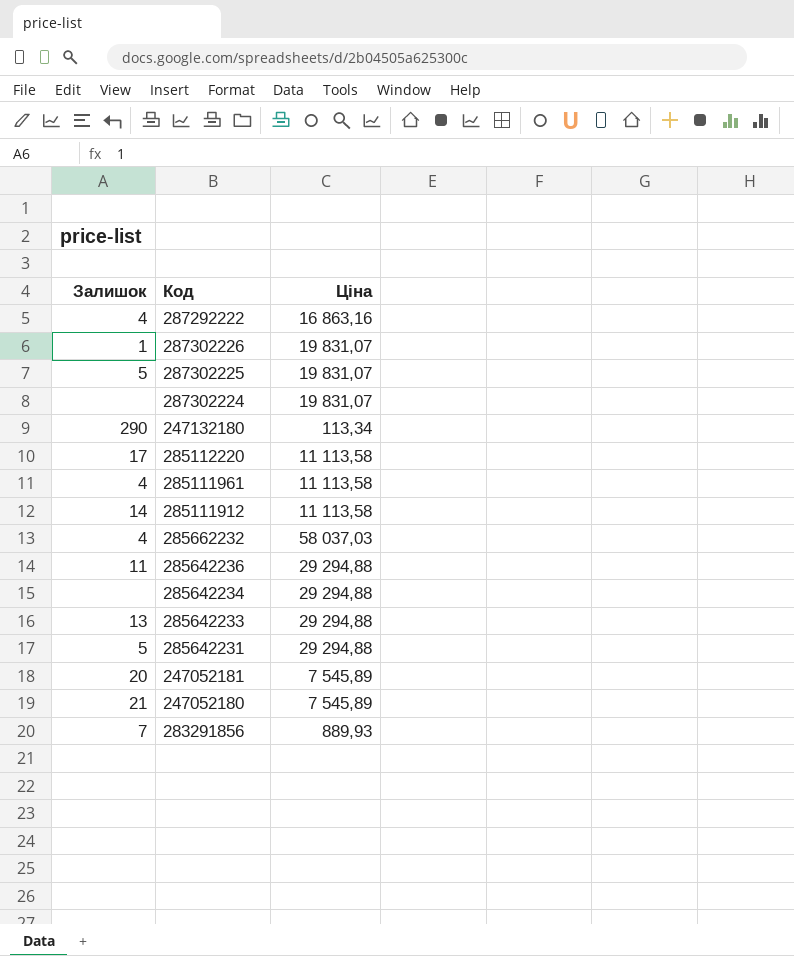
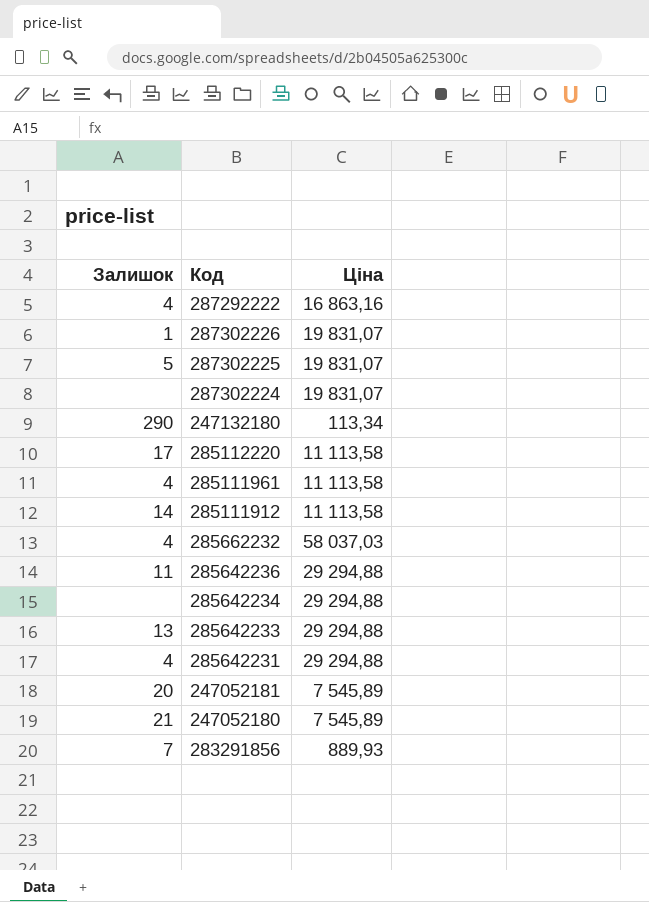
285642231 | Залишок: 5 -> 4

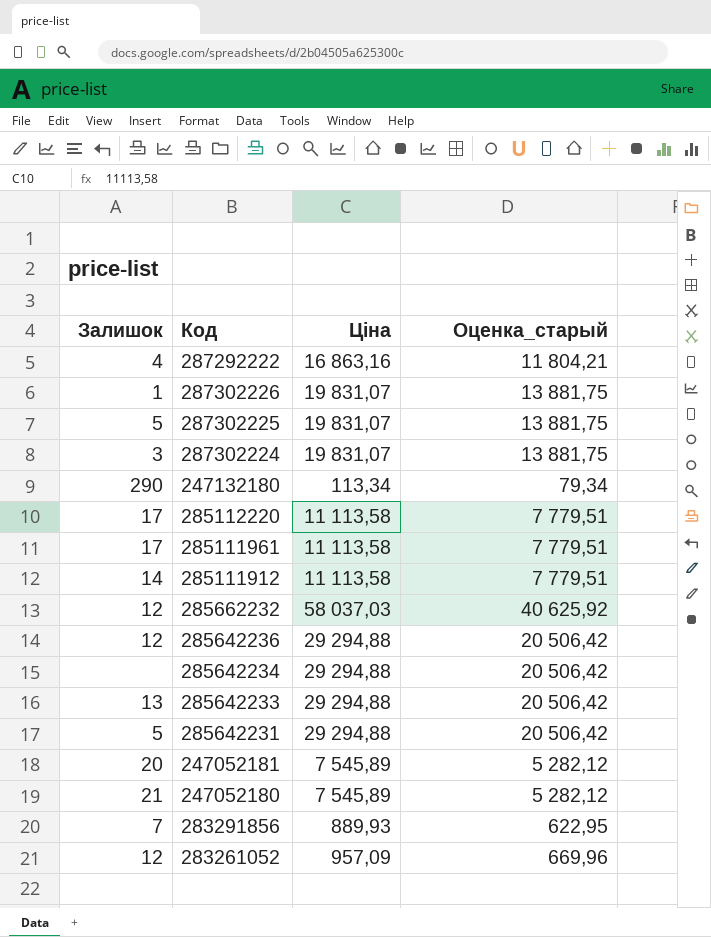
column Оценка_старый | formula: none -> [Ціна] * 0,7
287302224 | Залишок: none -> 3
285111961 | Залишок: 4 -> 17
285662232 | Залишок: 4 -> 12
285642236 | Залишок: 11 -> 12
285642231 | Залишок: 4 -> 5
row 283261052: none -> 12 | 957,09 | 669,96

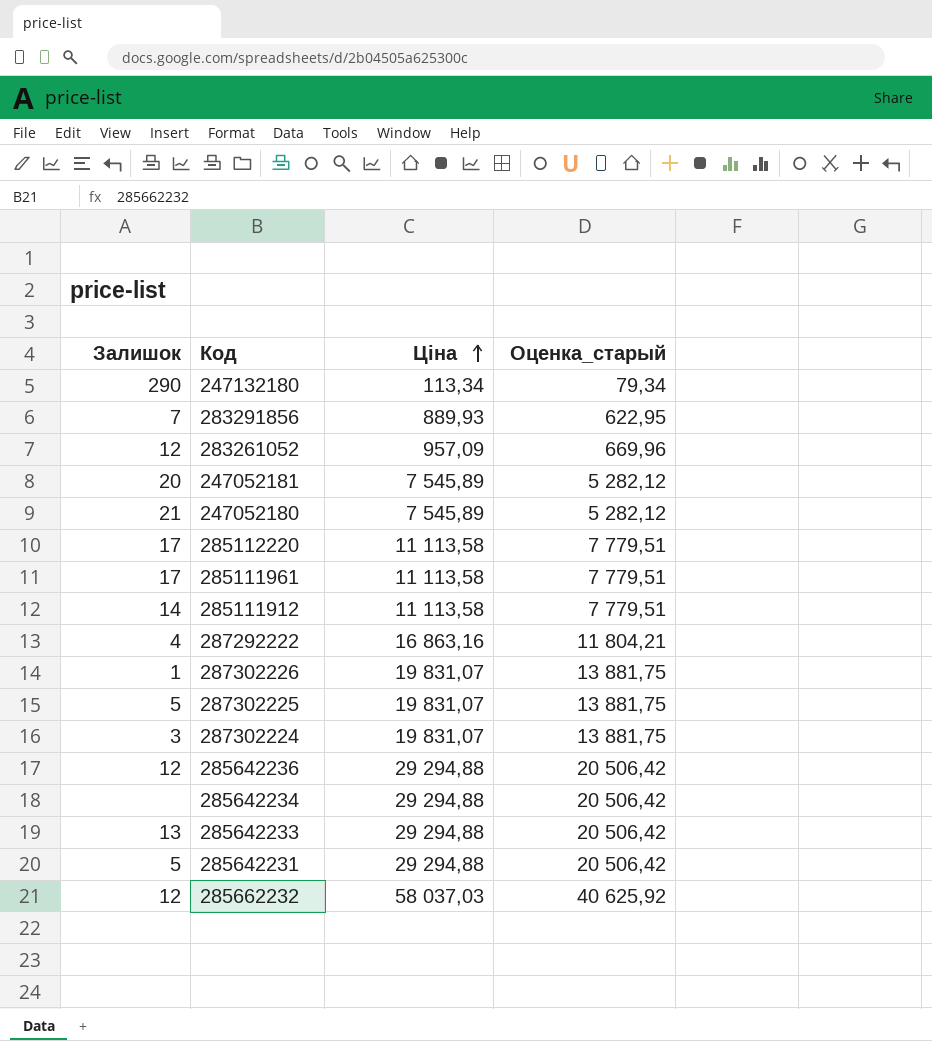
row order: none -> Ціна ascending

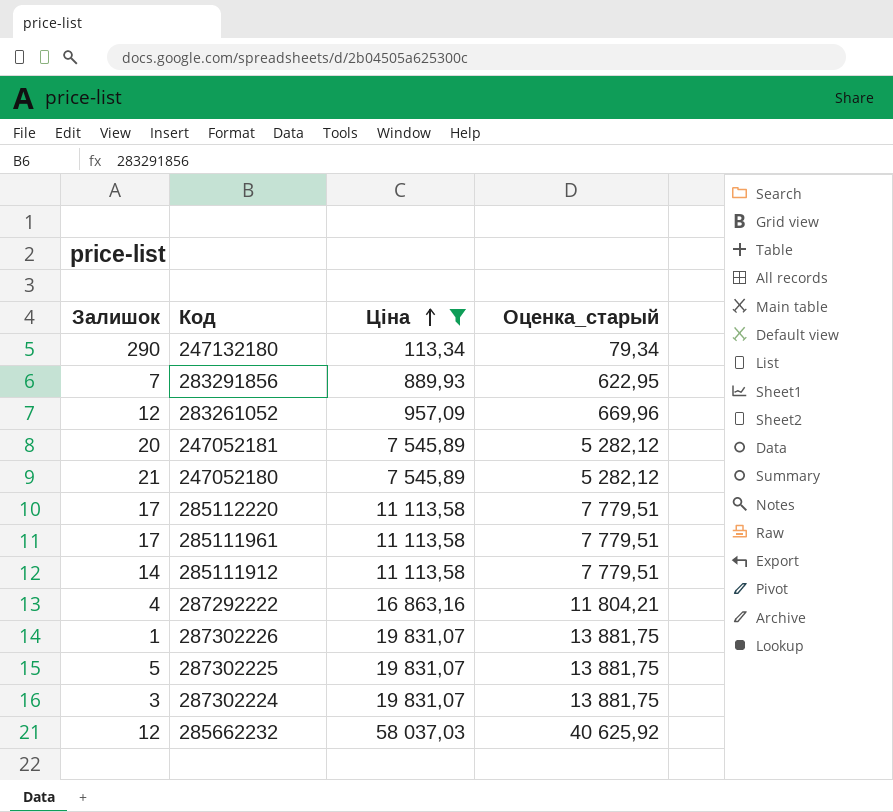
filter: none -> Ціна != 29 294,88

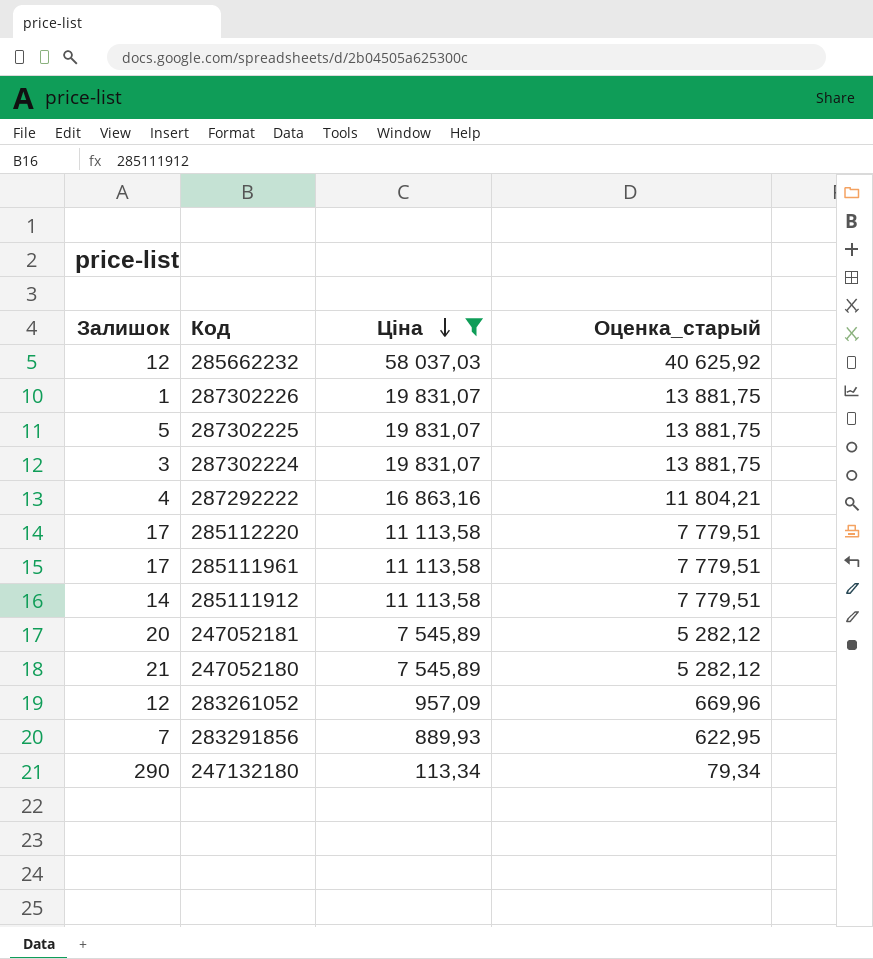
row order: Ціна ascending -> Ціна descending

